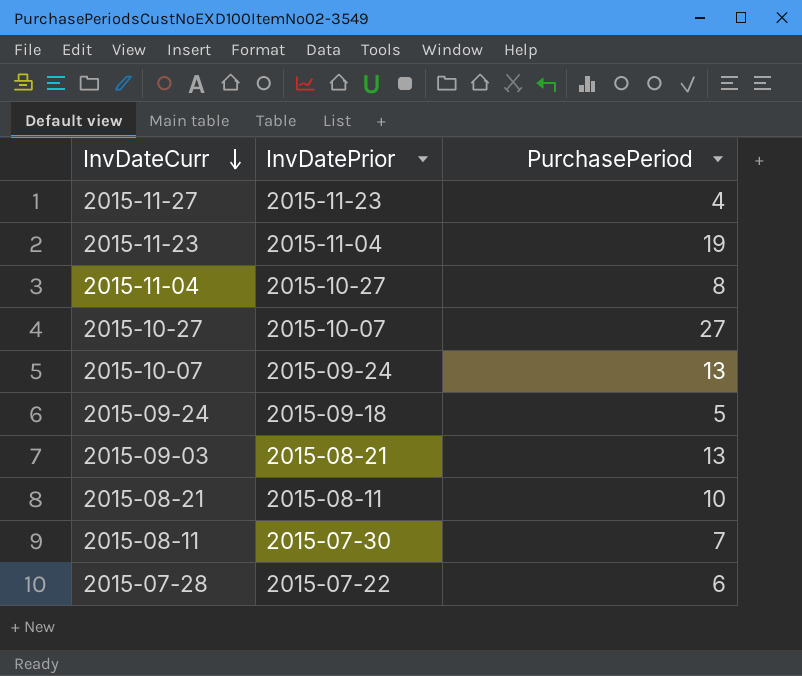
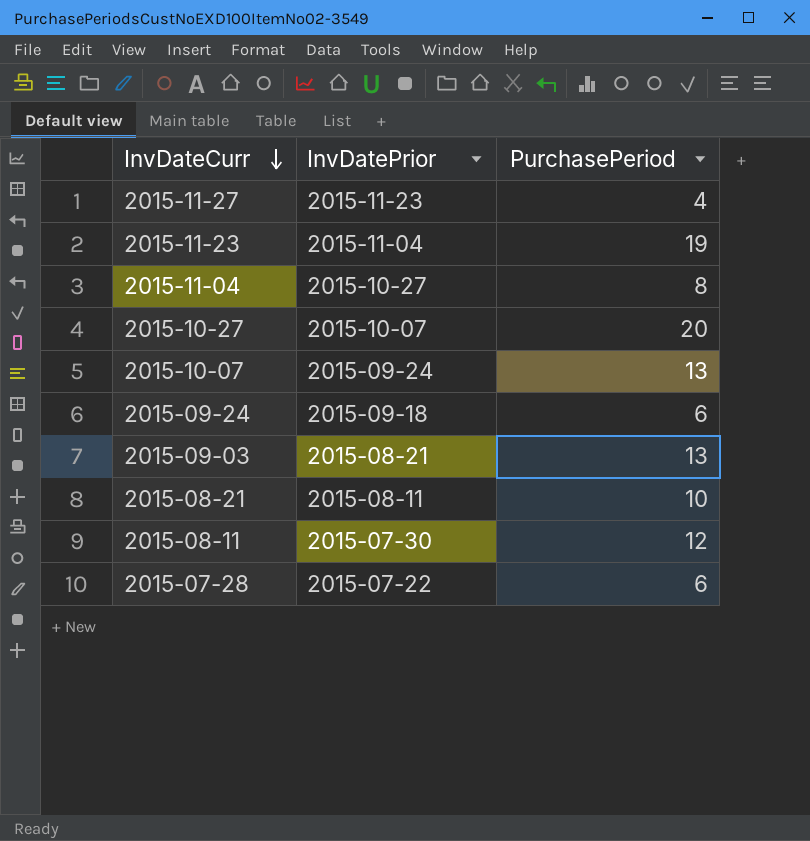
2015-10-27 | PurchasePeriod: 27 -> 20
2015-09-24 | PurchasePeriod: 5 -> 6
2015-08-11 | PurchasePeriod: 7 -> 12

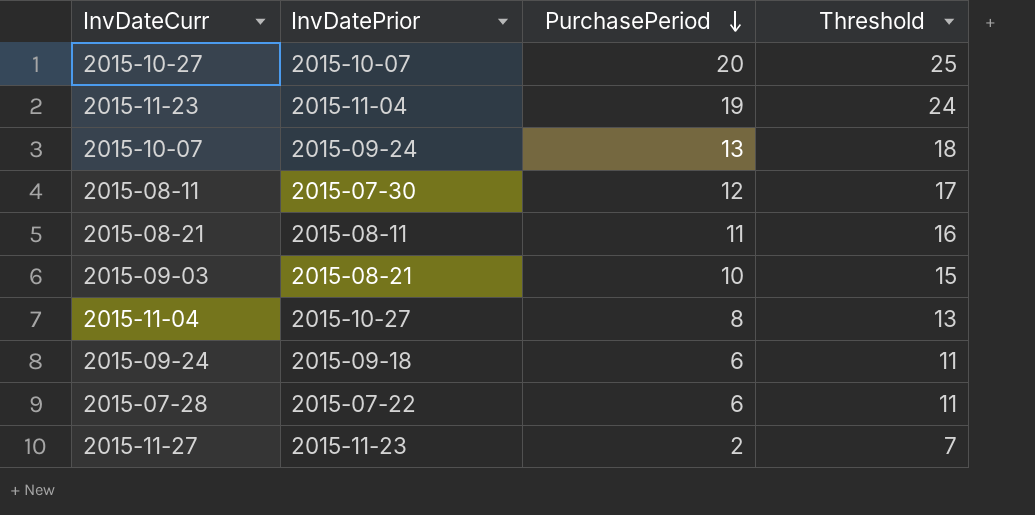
row order: InvDateCurr descending -> PurchasePeriod descending
column Threshold | formula: none -> [PurchasePeriod] + 5
2015-08-21 | PurchasePeriod: 10 -> 11
2015-09-03 | PurchasePeriod: 13 -> 10
2015-11-27 | PurchasePeriod: 4 -> 2

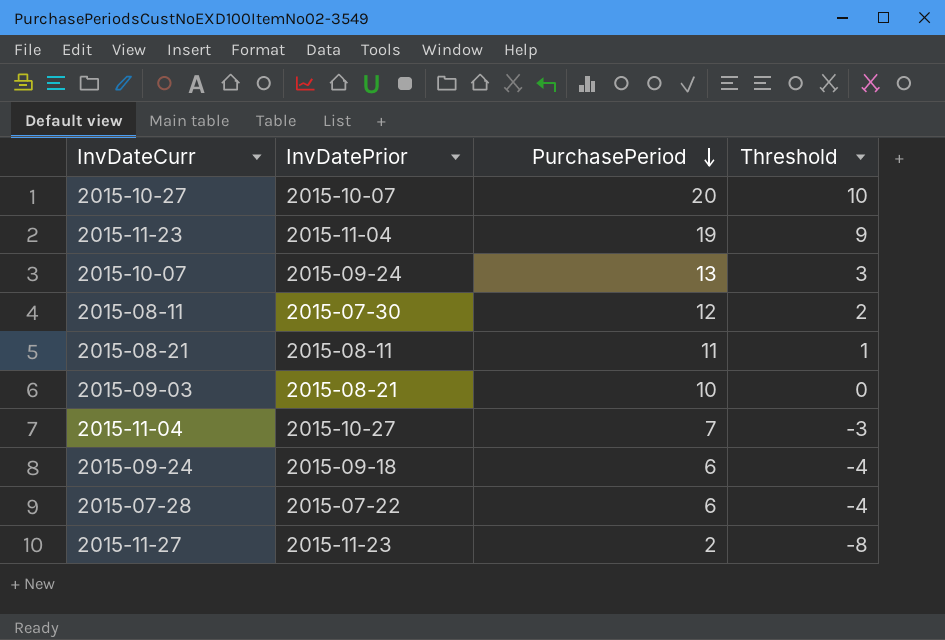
column Threshold | formula: [PurchasePeriod] + 5 -> [PurchasePeriod] - 10
2015-11-04 | PurchasePeriod: 8 -> 7

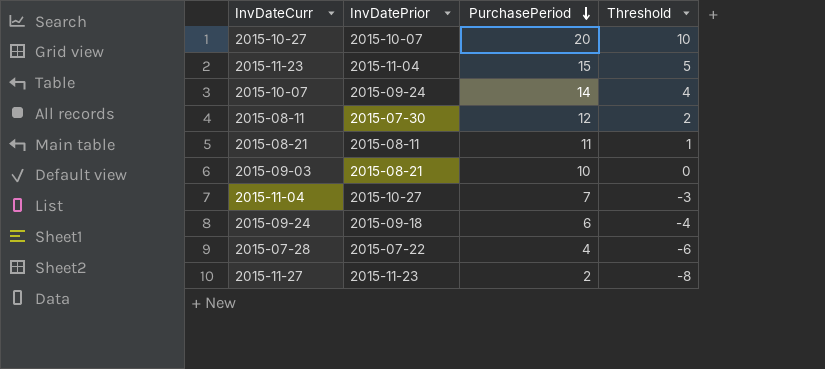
2015-11-23 | PurchasePeriod: 19 -> 15
2015-11-23 | Threshold: 9 -> 5
2015-10-07 | PurchasePeriod: 13 -> 14
2015-10-07 | Threshold: 3 -> 4
2015-07-28 | PurchasePeriod: 6 -> 4
2015-07-28 | Threshold: -4 -> -6

